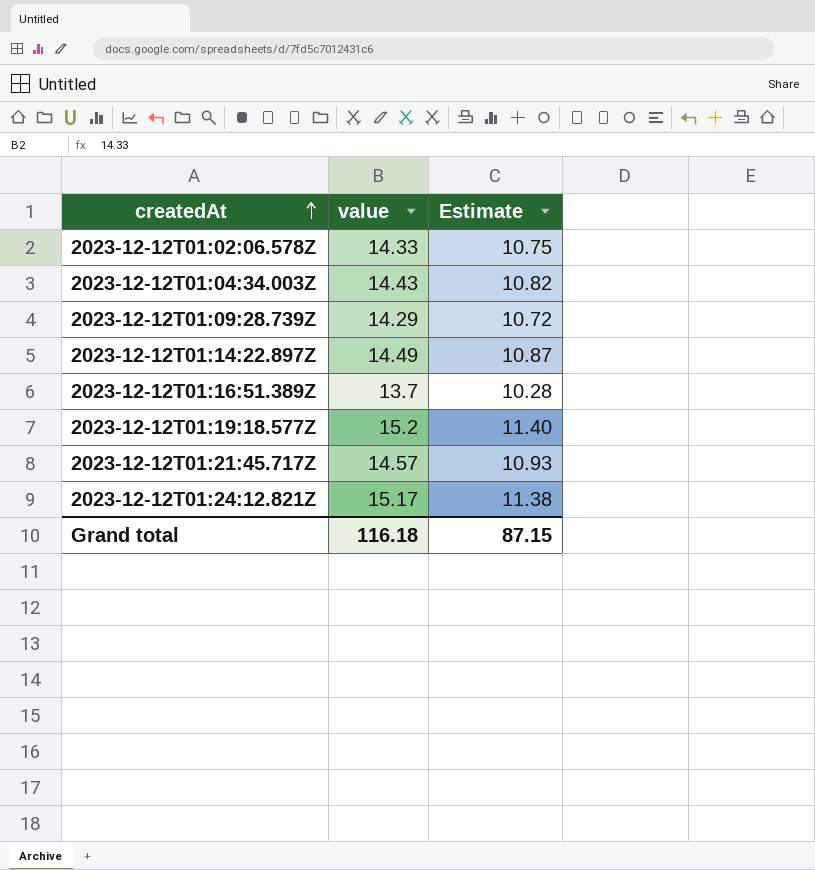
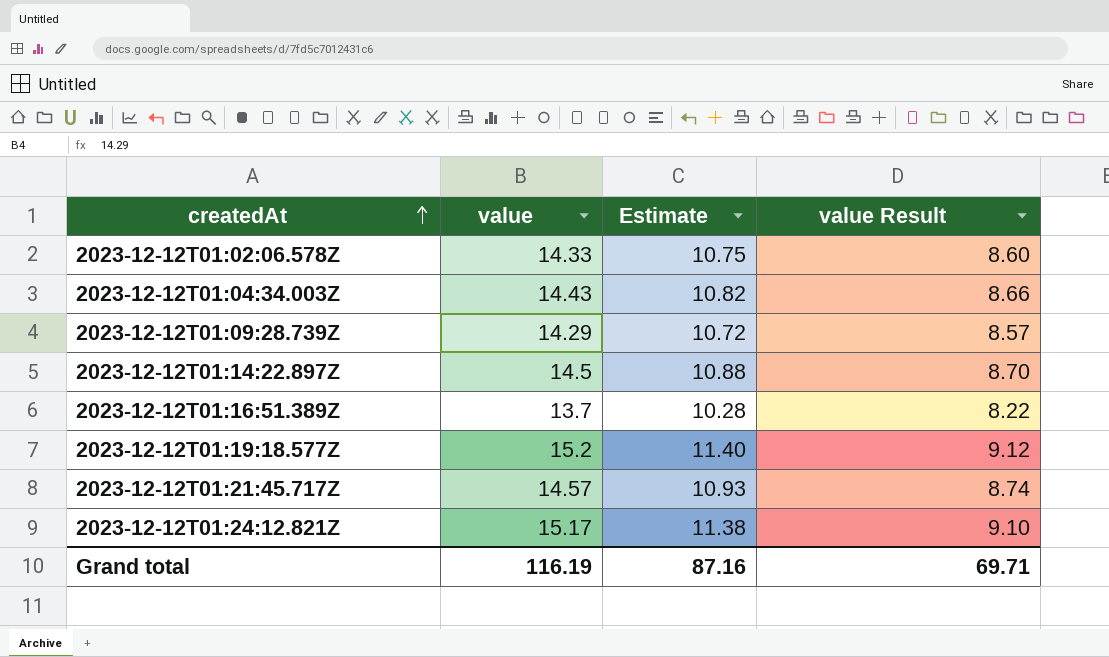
column value Result | formula: none -> [value] * 0.6
2023-12-12T01:14:22.897Z | value: 14.49 -> 14.5
2023-12-12T01:14:22.897Z | Estimate: 10.87 -> 10.88
Grand total | value: 116.18 -> 116.19
Grand total | Estimate: 87.15 -> 87.16

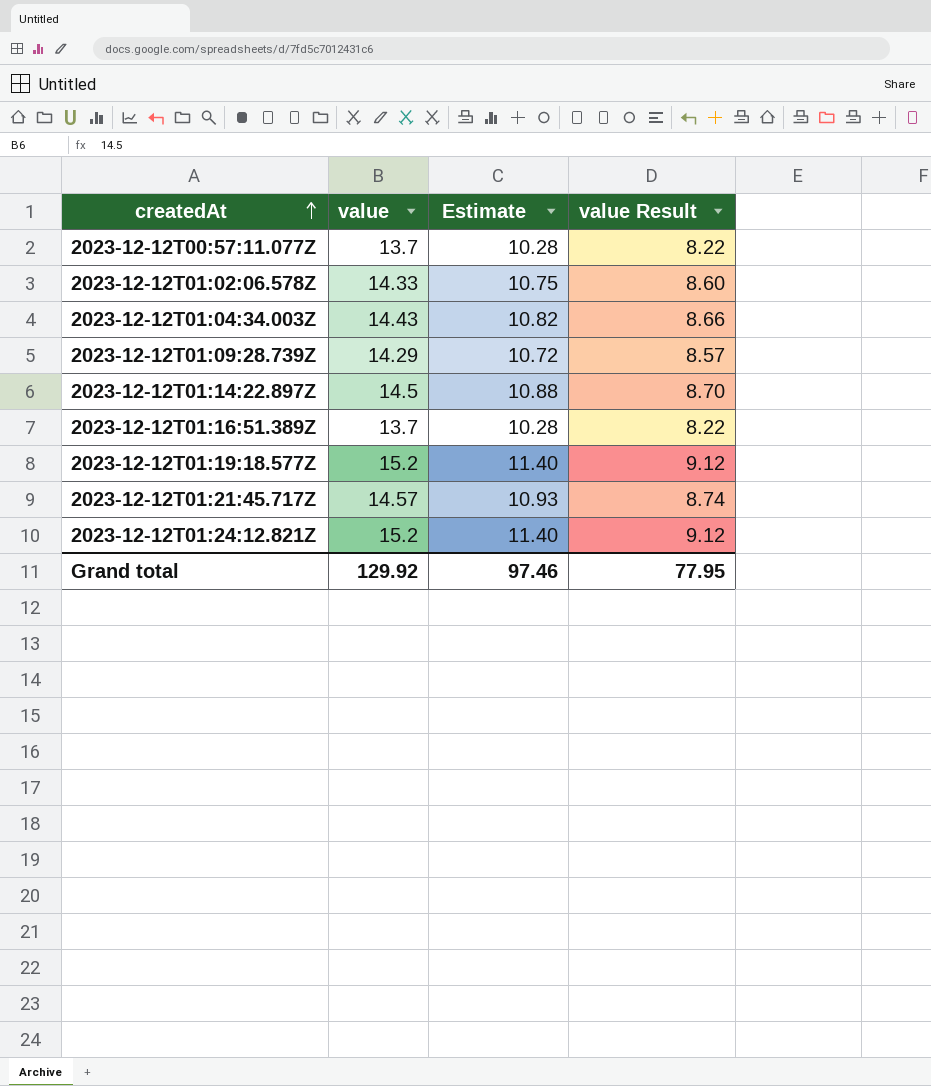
row 2023-12-12T00:57:11.077Z: none -> 13.7 | 10.28 | 8.22
2023-12-12T01:24:12.821Z | value: 15.17 -> 15.2
2023-12-12T01:24:12.821Z | Estimate: 11.38 -> 11.40
2023-12-12T01:24:12.821Z | value Result: 9.10 -> 9.12
Grand total | value: 116.19 -> 129.92
Grand total | Estimate: 87.16 -> 97.46
Grand total | value Result: 69.71 -> 77.95

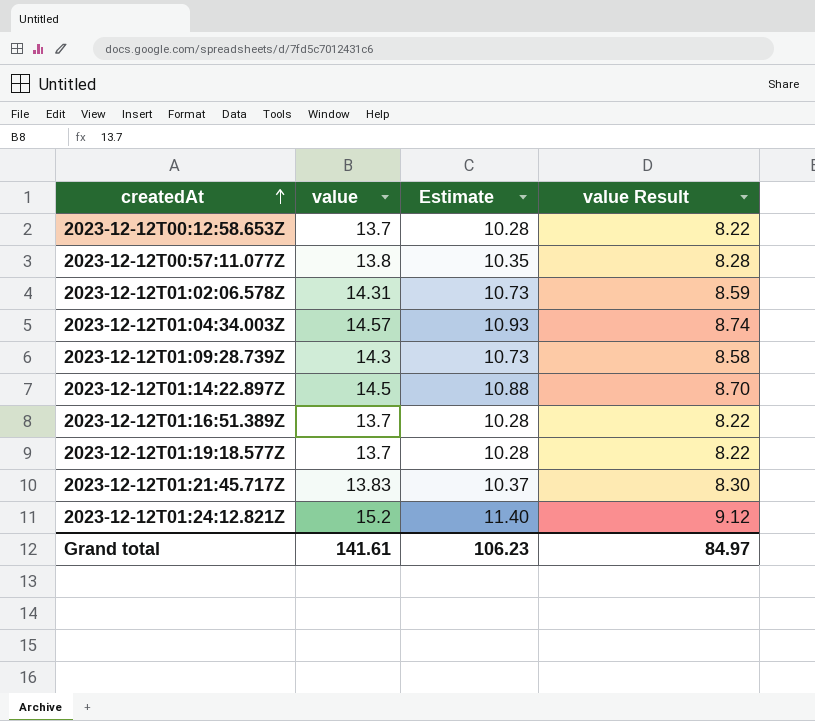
row 2023-12-12T00:12:58.653Z: none -> 13.7 | 10.28 | 8.22
2023-12-12T00:57:11.077Z | value: 13.7 -> 13.8
2023-12-12T00:57:11.077Z | Estimate: 10.28 -> 10.35
2023-12-12T00:57:11.077Z | value Result: 8.22 -> 8.28
2023-12-12T01:02:06.578Z | value: 14.33 -> 14.31
2023-12-12T01:02:06.578Z | Estimate: 10.75 -> 10.73
2023-12-12T01:02:06.578Z | value Result: 8.60 -> 8.59
2023-12-12T01:04:34.003Z | value: 14.43 -> 14.57
2023-12-12T01:04:34.003Z | Estimate: 10.82 -> 10.93
2023-12-12T01:04:34.003Z | value Result: 8.66 -> 8.74
2023-12-12T01:09:28.739Z | value: 14.29 -> 14.3
2023-12-12T01:09:28.739Z | Estimate: 10.72 -> 10.73
2023-12-12T01:09:28.739Z | value Result: 8.57 -> 8.58
2023-12-12T01:19:18.577Z | value: 15.2 -> 13.7
2023-12-12T01:19:18.577Z | Estimate: 11.40 -> 10.28
2023-12-12T01:19:18.577Z | value Result: 9.12 -> 8.22
2023-12-12T01:21:45.717Z | value: 14.57 -> 13.83
2023-12-12T01:21:45.717Z | Estimate: 10.93 -> 10.37
2023-12-12T01:21:45.717Z | value Result: 8.74 -> 8.30
Grand total | value: 129.92 -> 141.61
Grand total | Estimate: 97.46 -> 106.23
Grand total | value Result: 77.95 -> 84.97

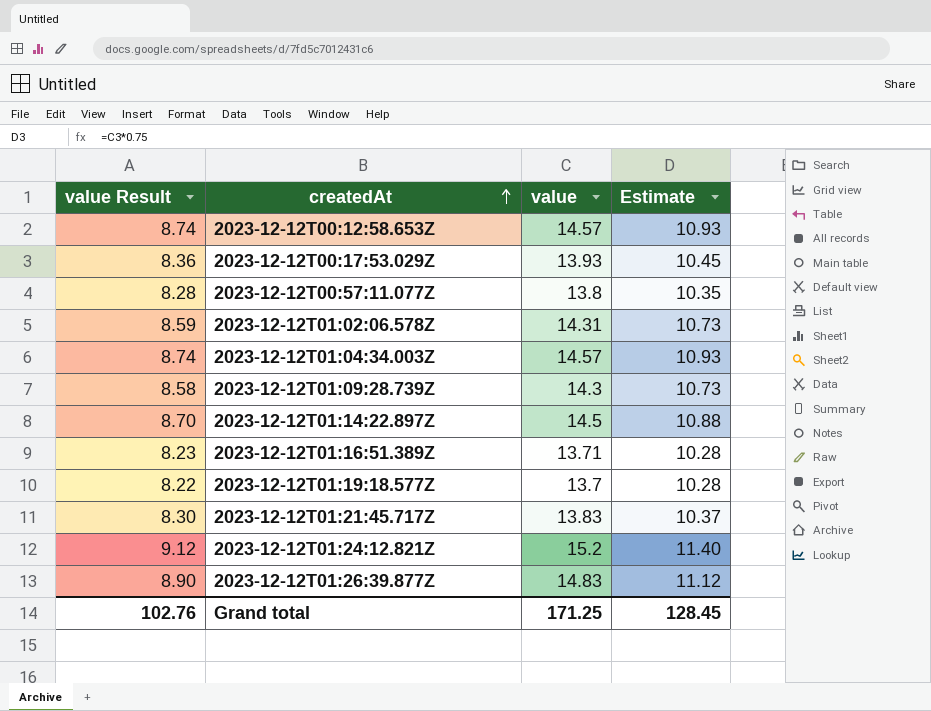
column value Result | position: 4 -> 1
2023-12-12T00:12:58.653Z | value Result: 8.22 -> 8.74
2023-12-12T00:12:58.653Z | value: 13.7 -> 14.57
2023-12-12T00:12:58.653Z | Estimate: 10.28 -> 10.93
row 2023-12-12T00:17:53.029Z: none -> 8.36 | 13.93 | 10.45
2023-12-12T01:16:51.389Z | value Result: 8.22 -> 8.23
2023-12-12T01:16:51.389Z | value: 13.7 -> 13.71
row 2023-12-12T01:26:39.877Z: none -> 8.90 | 14.83 | 11.12
Grand total | value Result: 84.97 -> 102.76
Grand total | value: 141.61 -> 171.25
Grand total | Estimate: 106.23 -> 128.45

